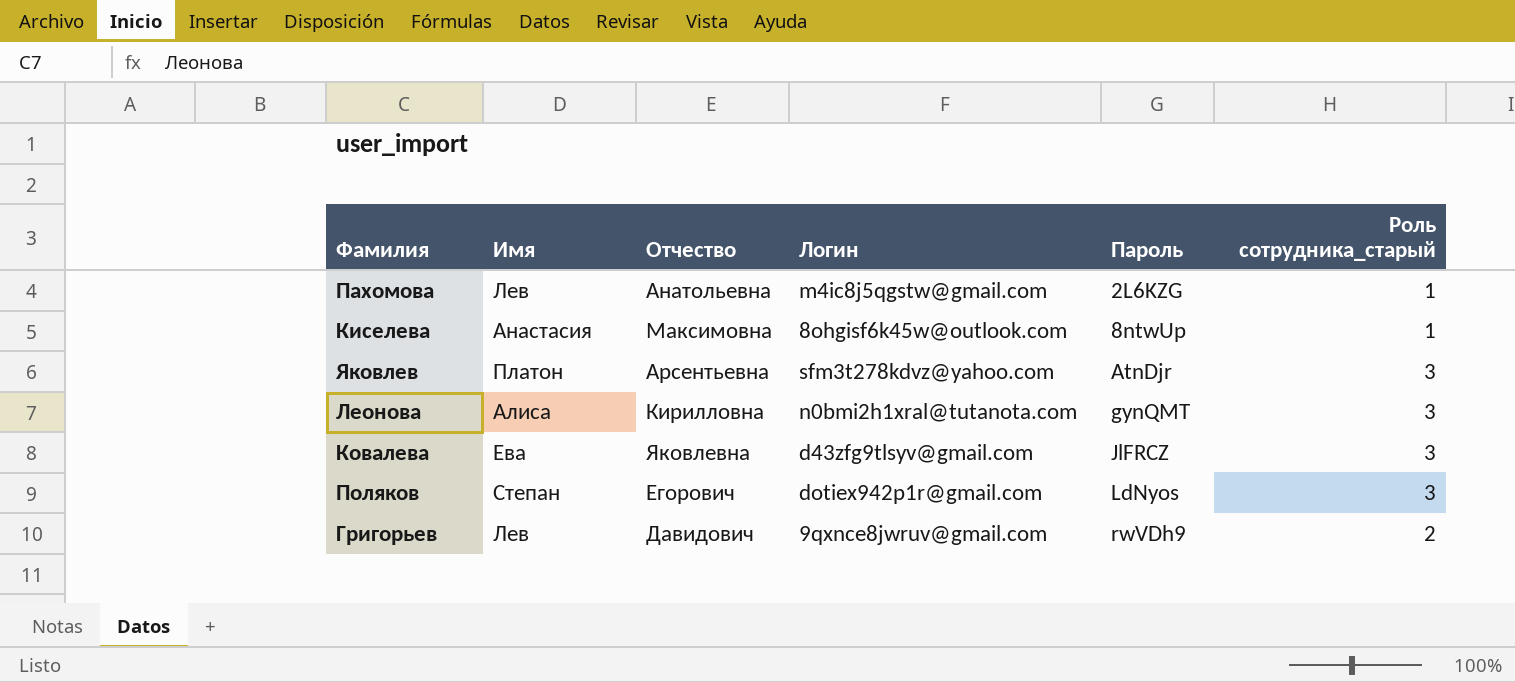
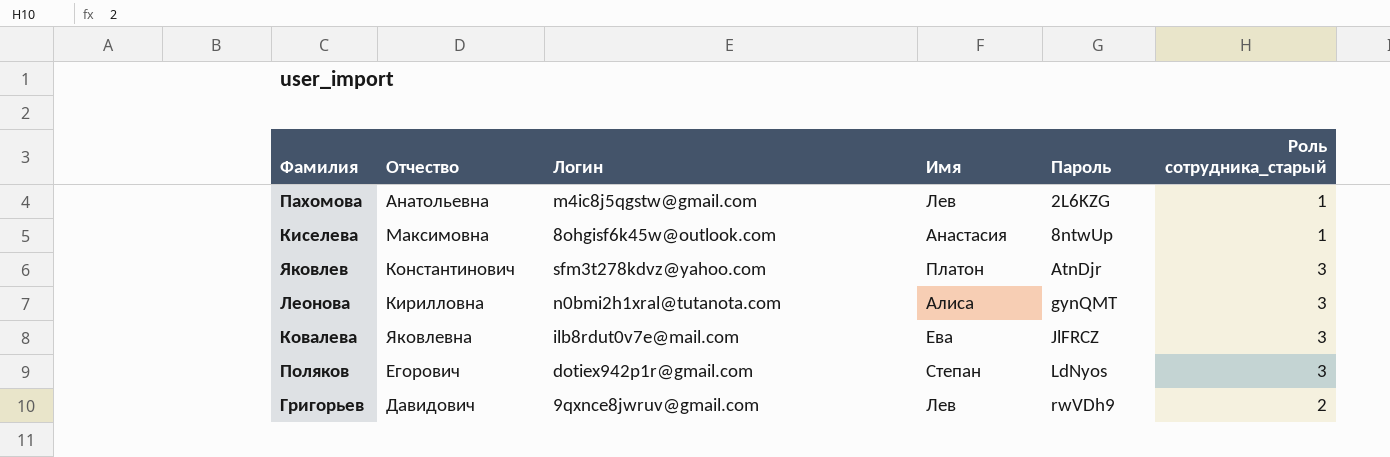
column Имя | position: 2 -> 4
Яковлев | Отчество: Арсентьевна -> Константинович
Ковалева | Логин: d43zfg9tlsyv@gmail.com -> ilb8rdut0v7e@mail.com

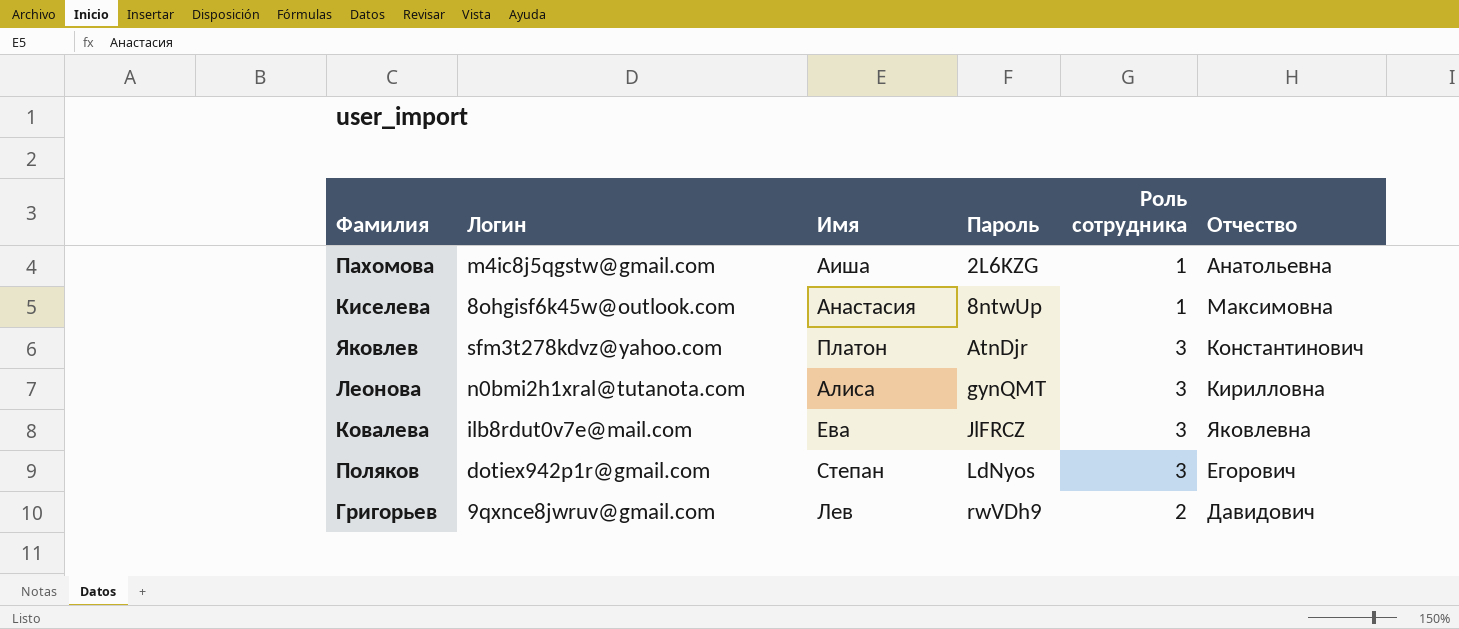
column name: Роль сотрудника_старый -> Роль сотрудника
column Отчество | position: 2 -> 6
Пахомова | Имя: Лев -> Аиша

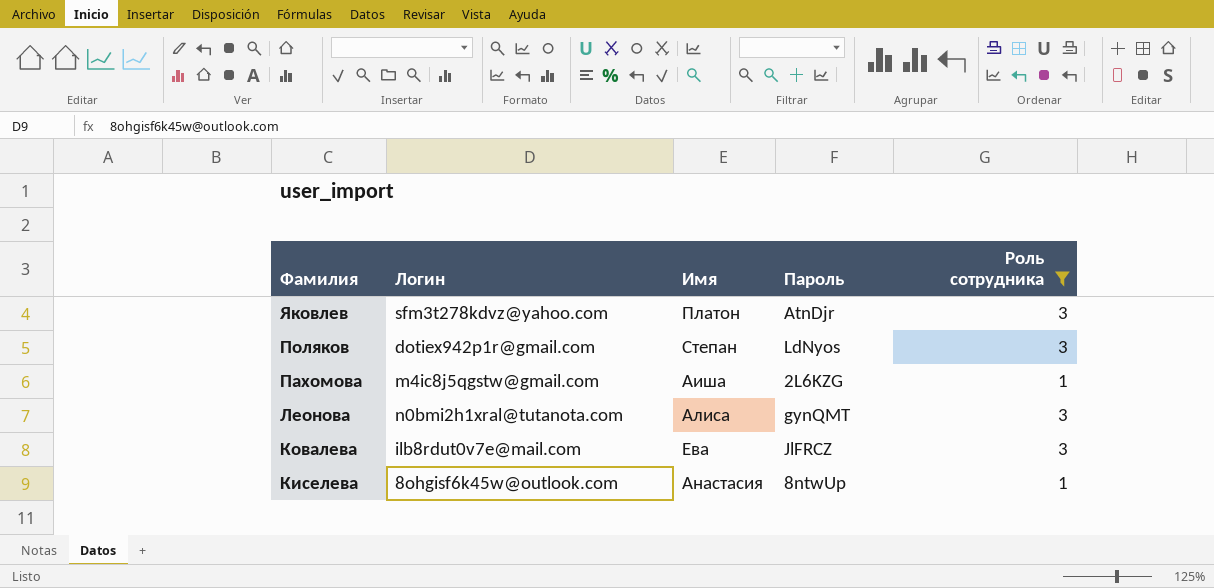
filter: none -> Роль сотрудника != 2
row order: Пароль ascending -> Фамилия descending
column Отчество | position: 6 -> none

